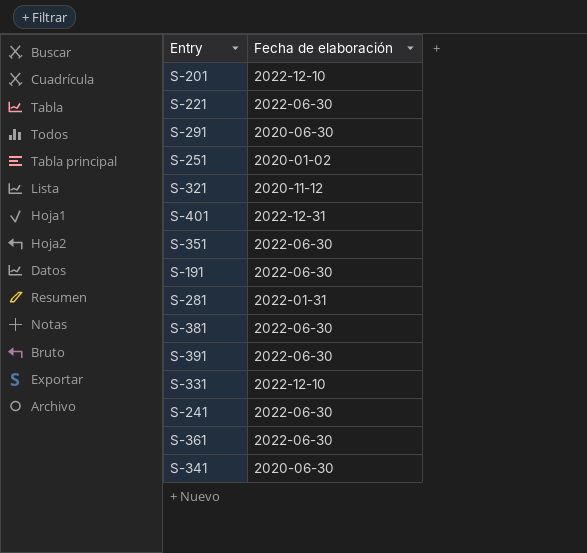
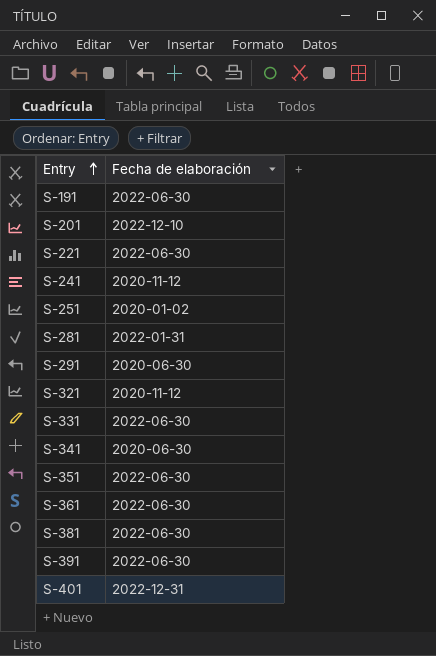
row order: none -> Entry ascending
S-241 | Fecha de elaboración: 2022-06-30 -> 2020-11-12
S-331 | Fecha de elaboración: 2022-12-10 -> 2022-06-30

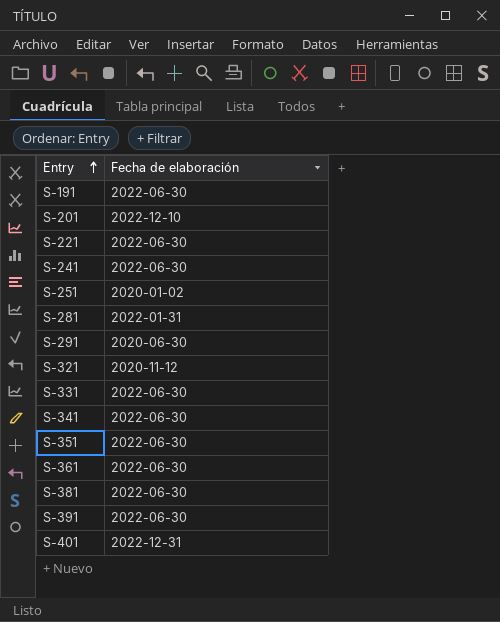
S-241 | Fecha de elaboración: 2020-11-12 -> 2022-06-30
S-341 | Fecha de elaboración: 2020-06-30 -> 2022-06-30

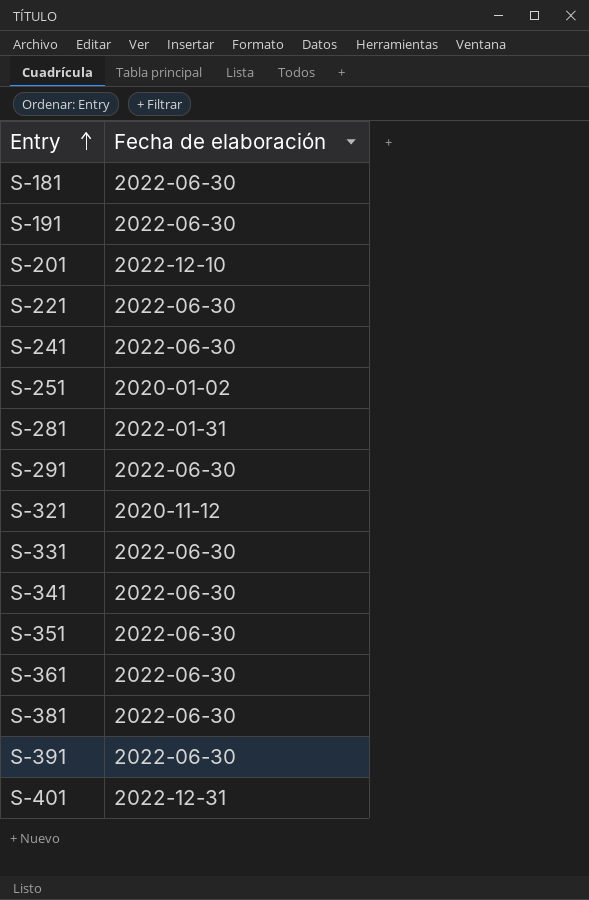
row S-181: none -> 2022-06-30
S-291 | Fecha de elaboración: 2020-06-30 -> 2022-06-30

